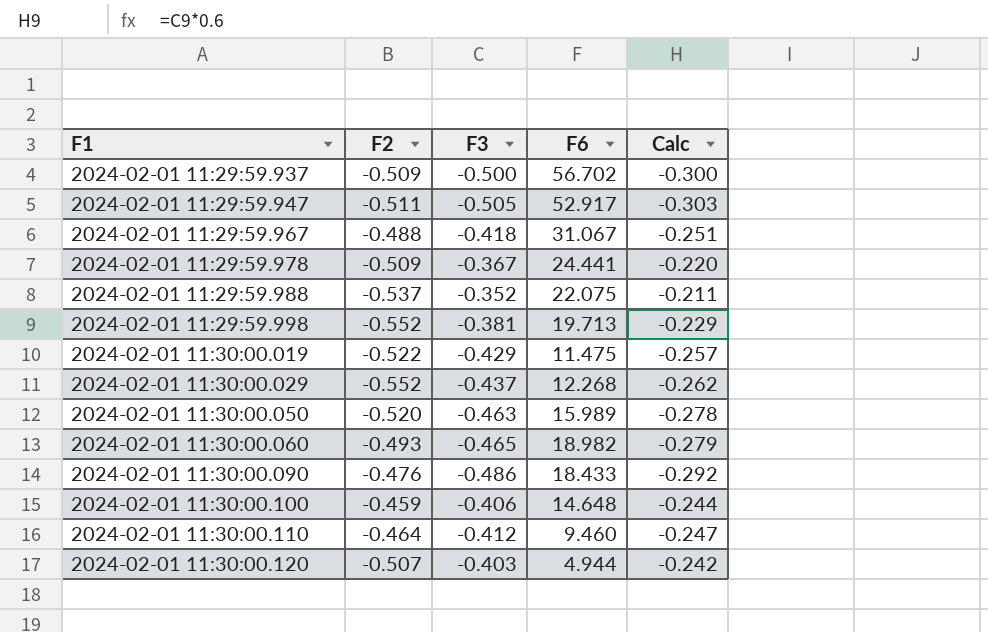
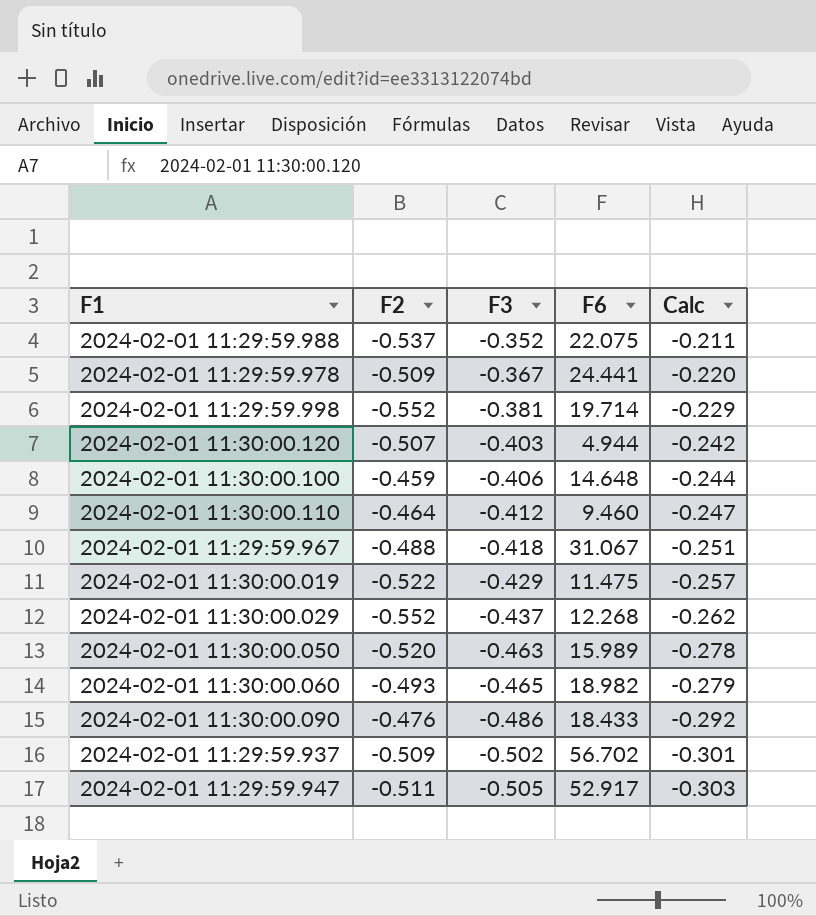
row order: F1 ascending -> F3 descending
2024-02-01 11:29:59.998 | F6: 19.713 -> 19.714
2024-02-01 11:29:59.937 | F3: -0.500 -> -0.502
2024-02-01 11:29:59.937 | Calc: -0.300 -> -0.301

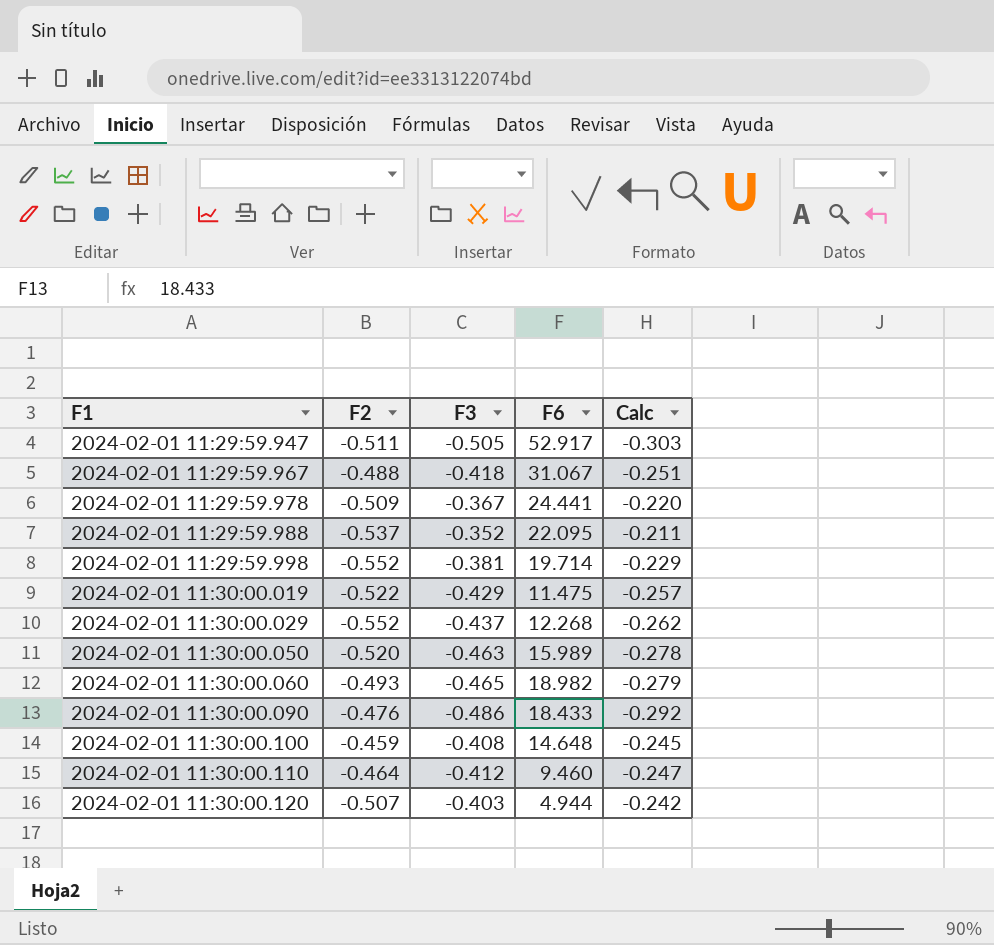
row order: F3 descending -> F1 ascending
row 2024-02-01 11:29:59.937: -0.509 | -0.502 | 56.702 | -0.301 -> none
2024-02-01 11:29:59.988 | F6: 22.075 -> 22.095
2024-02-01 11:30:00.100 | F3: -0.406 -> -0.408
2024-02-01 11:30:00.100 | Calc: -0.244 -> -0.245

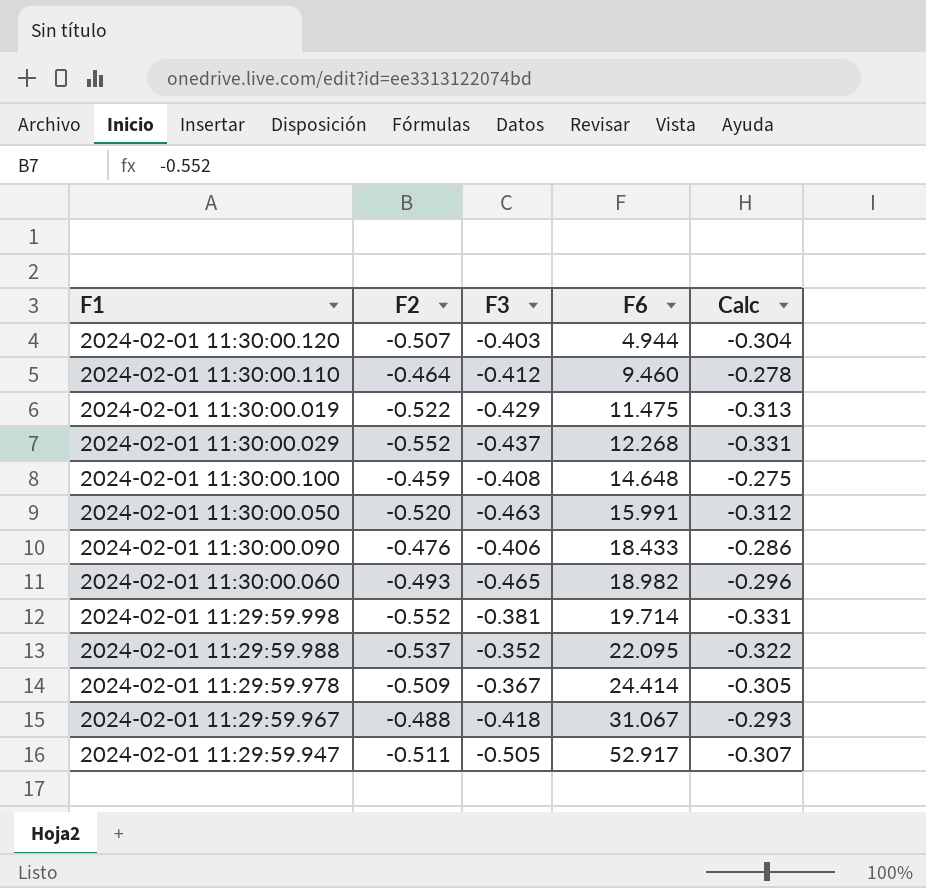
row order: F1 ascending -> F6 ascending
column Calc | formula: [F3] * 0.6 -> [F2] * 0.6
2024-02-01 11:30:00.050 | F6: 15.989 -> 15.991
2024-02-01 11:30:00.090 | F3: -0.486 -> -0.406
2024-02-01 11:29:59.978 | F6: 24.441 -> 24.414

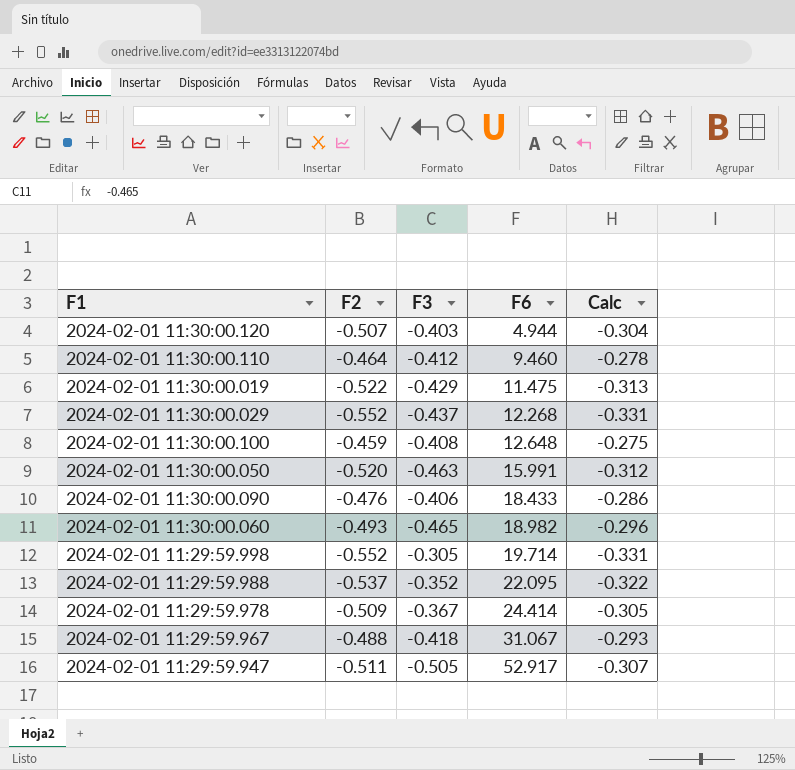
2024-02-01 11:30:00.100 | F6: 14.648 -> 12.648
2024-02-01 11:29:59.998 | F3: -0.381 -> -0.305

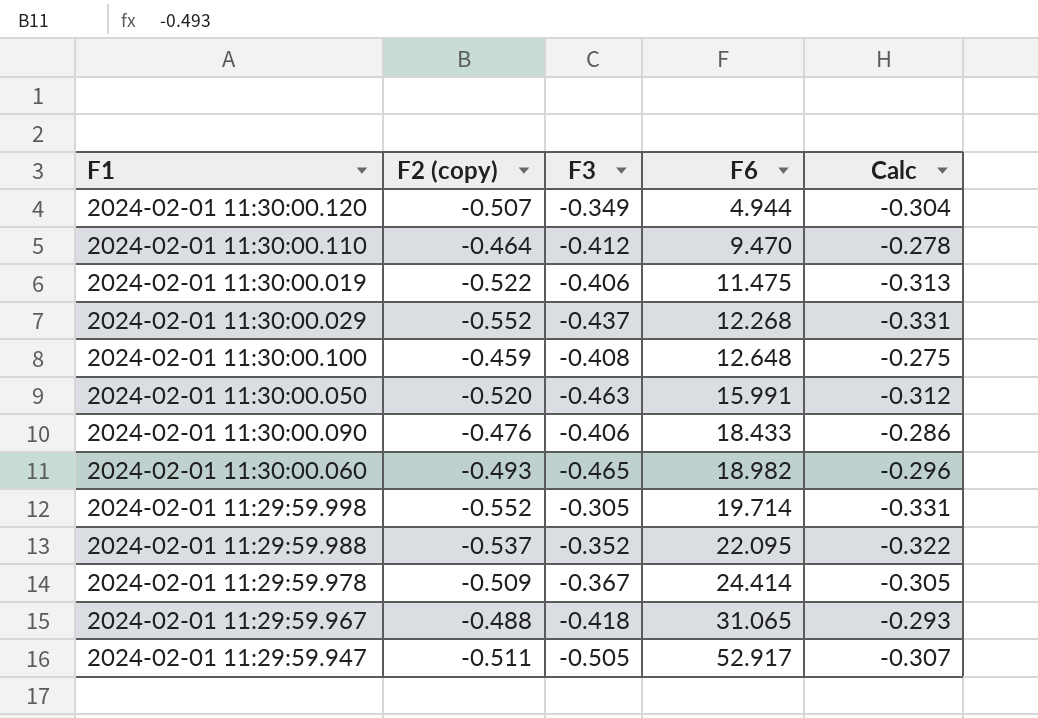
column name: F2 -> F2 (copy)
2024-02-01 11:30:00.120 | F3: -0.403 -> -0.349
2024-02-01 11:30:00.110 | F6: 9.460 -> 9.470
2024-02-01 11:30:00.019 | F3: -0.429 -> -0.406
2024-02-01 11:29:59.967 | F6: 31.067 -> 31.065

